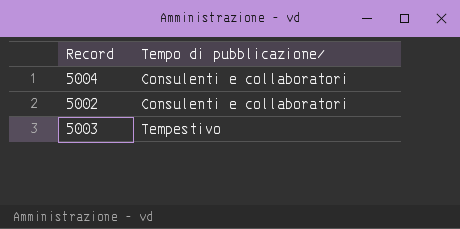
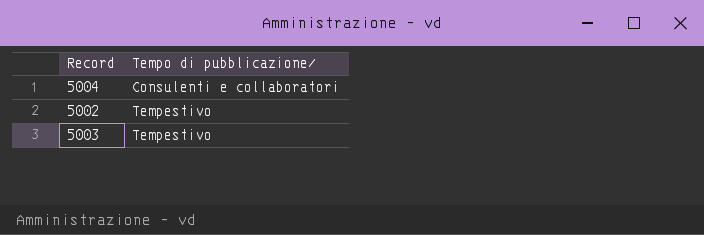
5002 | Tempo di pubblicazione/: Consulenti e collaboratori -> Tempestivo

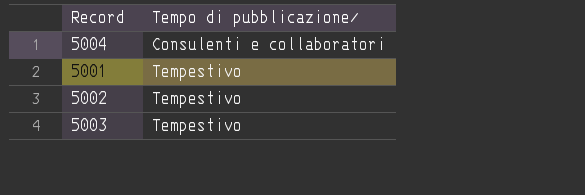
row 5001: none -> Tempestivo

